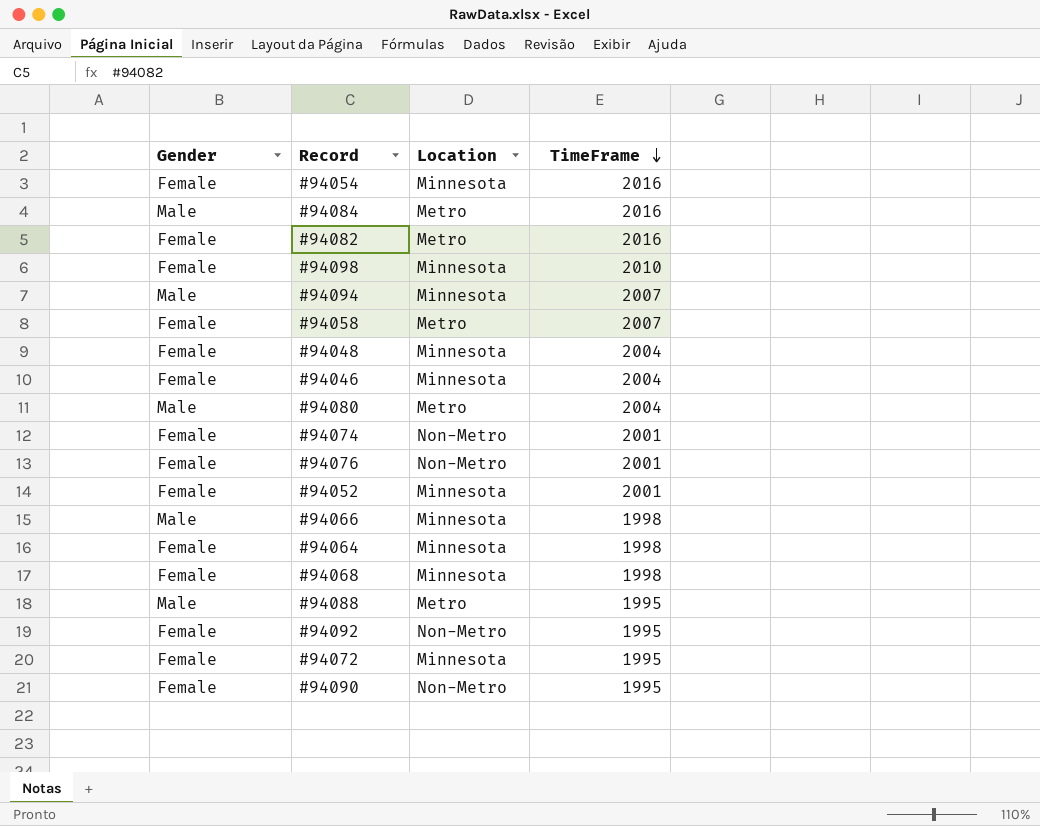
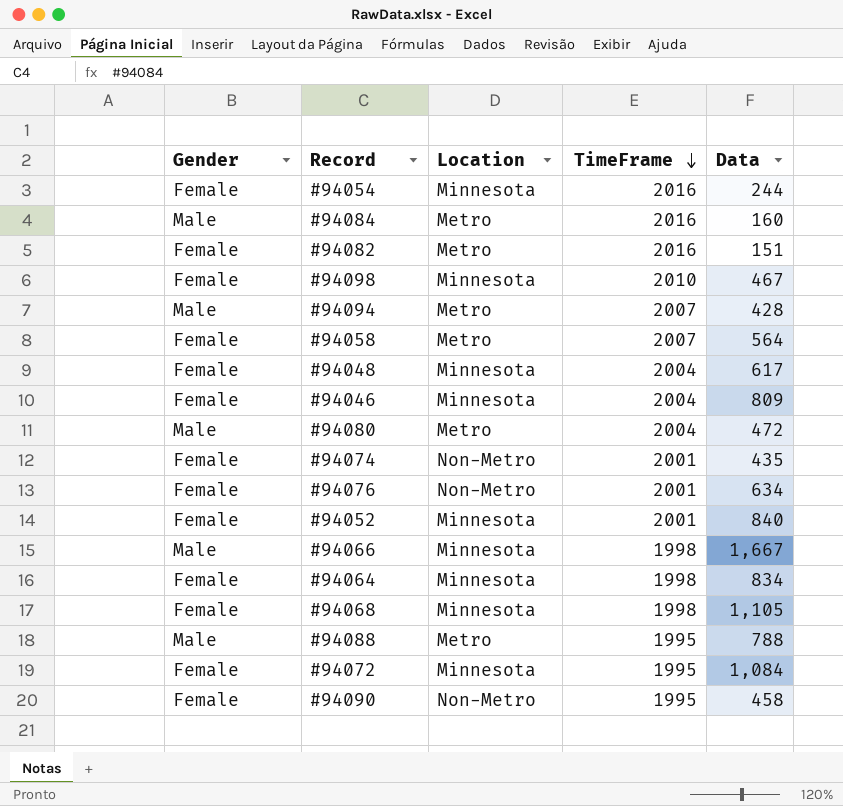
column Data | position: none -> 5
row #94092: Female | Non-Metro | 1995 -> none
#94094 | Location: Minnesota -> Metro

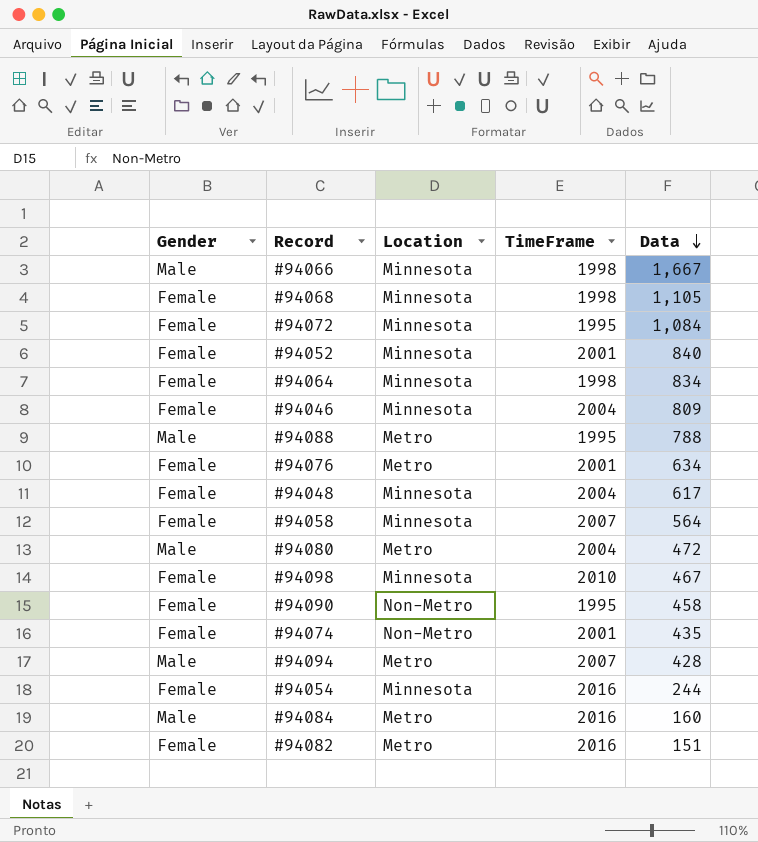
row order: TimeFrame descending -> Data descending
#94076 | Location: Non-Metro -> Metro
#94058 | Location: Metro -> Minnesota

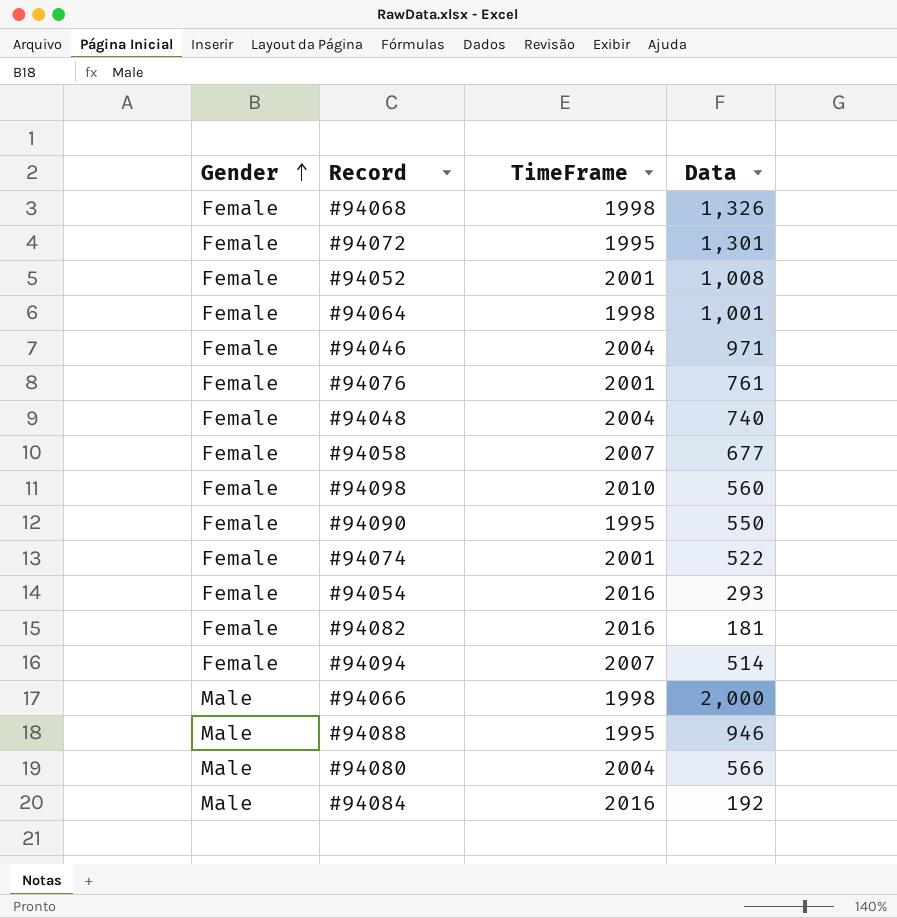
row order: Data descending -> Gender ascending
column Location | position: 3 -> none
#94068 | Data: 1,105 -> 1,326
#94072 | Data: 1,084 -> 1,301
#94052 | Data: 840 -> 1,008
#94064 | Data: 834 -> 1,001
#94046 | Data: 809 -> 971
#94076 | Data: 634 -> 761
#94048 | Data: 617 -> 740
#94058 | Data: 564 -> 677
#94098 | Data: 467 -> 560
#94090 | Data: 458 -> 550
#94074 | Data: 435 -> 522
#94054 | Data: 244 -> 293
#94082 | Data: 151 -> 181
#94094 | Gender: Male -> Female
#94094 | Data: 428 -> 514
#94066 | Data: 1,667 -> 2,000
#94088 | Data: 788 -> 946
#94080 | Data: 472 -> 566
#94084 | Data: 160 -> 192

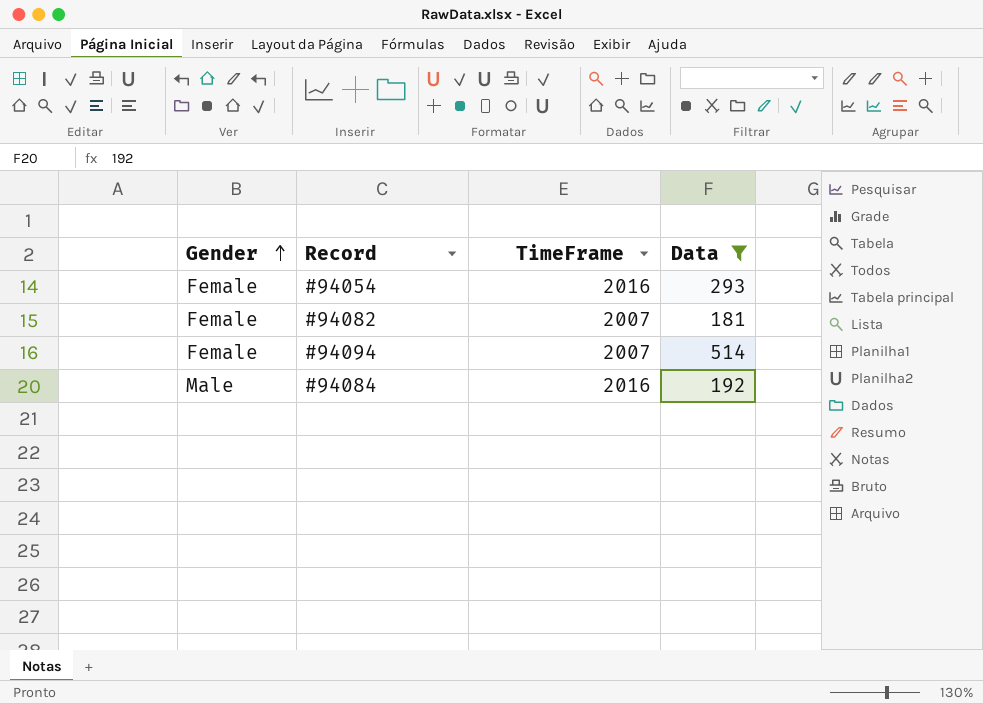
filter: none -> Data <= 514
#94082 | TimeFrame: 2016 -> 2007

